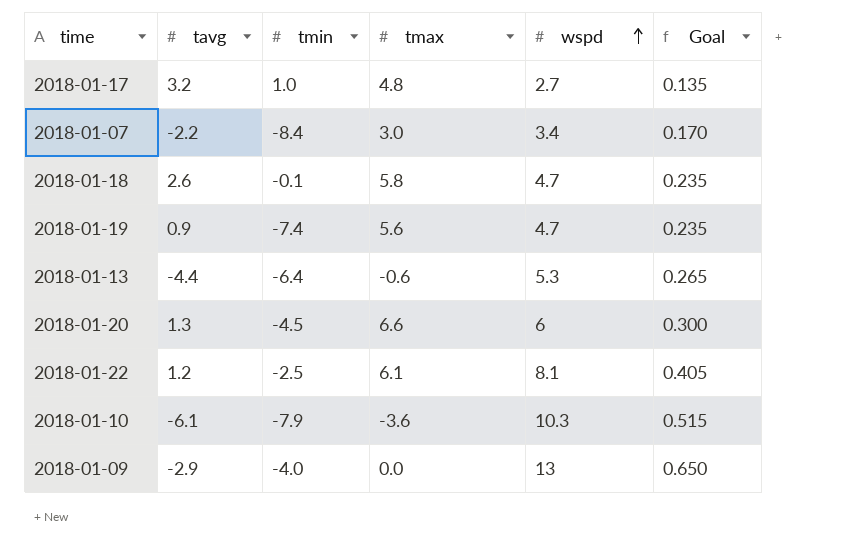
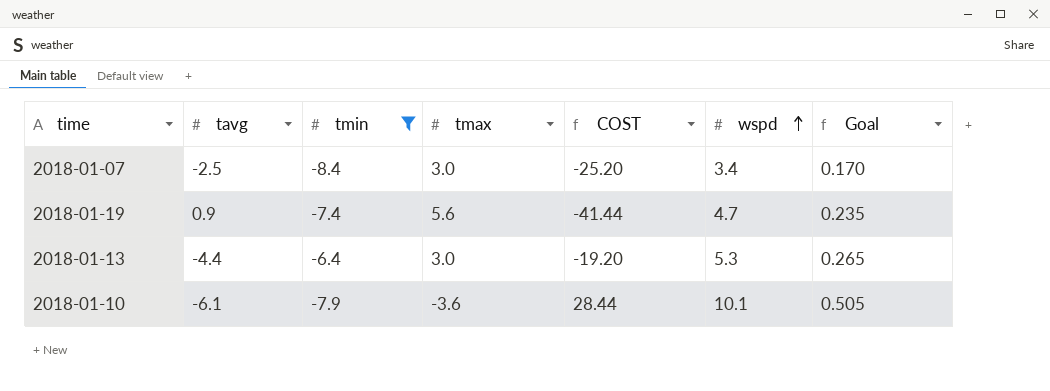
filter: none -> tmin <= -6.4
column COST | formula: none -> [tmin] * [tmax]
2018-01-07 | tavg: -2.2 -> -2.5
2018-01-13 | tmax: -0.6 -> 3.0
2018-01-10 | wspd: 10.3 -> 10.1
2018-01-10 | Goal: 0.515 -> 0.505

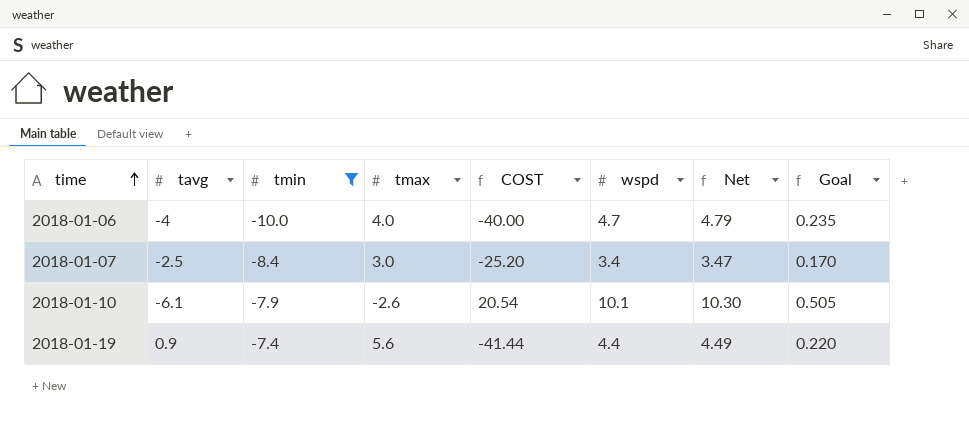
row order: wspd ascending -> time ascending
column Net | formula: none -> [wspd] * 1.02
row 2018-01-13: -4.4 | -6.4 | 3.0 | -19.20 | 5.3 | 0.265 -> none
row 2018-01-06: none -> -4 | -10.0 | 4.0 | -40.00 | 4.7 | 4.79 | 0.235
2018-01-10 | tmax: -3.6 -> -2.6
2018-01-10 | COST: 28.44 -> 20.54
2018-01-19 | wspd: 4.7 -> 4.4
2018-01-19 | Goal: 0.235 -> 0.220

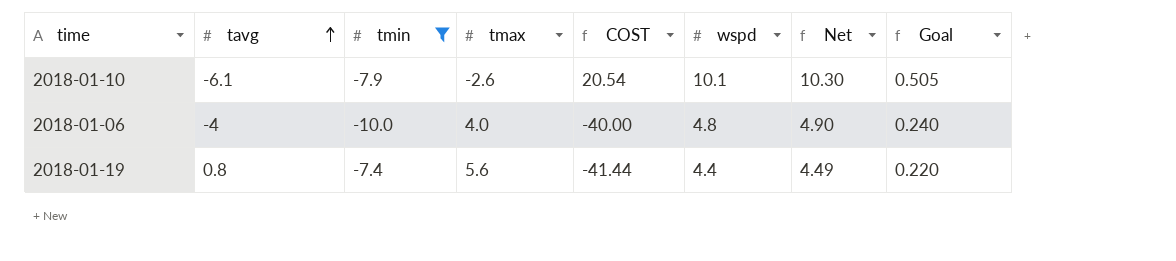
row order: time ascending -> tavg ascending
row 2018-01-07: -2.5 | -8.4 | 3.0 | -25.20 | 3.4 | 3.47 | 0.170 -> none
2018-01-06 | wspd: 4.7 -> 4.8
2018-01-06 | Net: 4.79 -> 4.90
2018-01-06 | Goal: 0.235 -> 0.240
2018-01-19 | tavg: 0.9 -> 0.8

